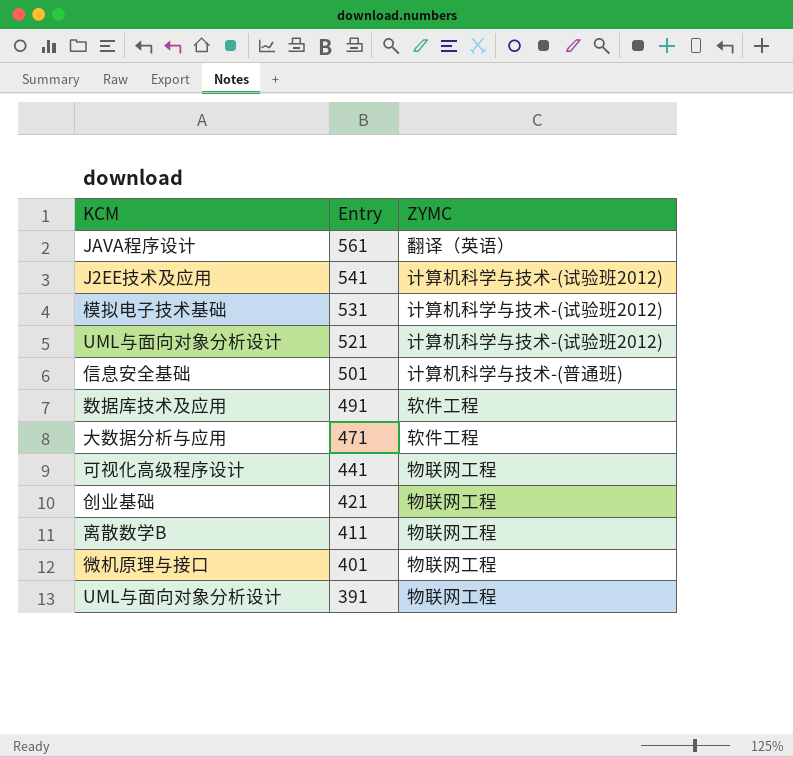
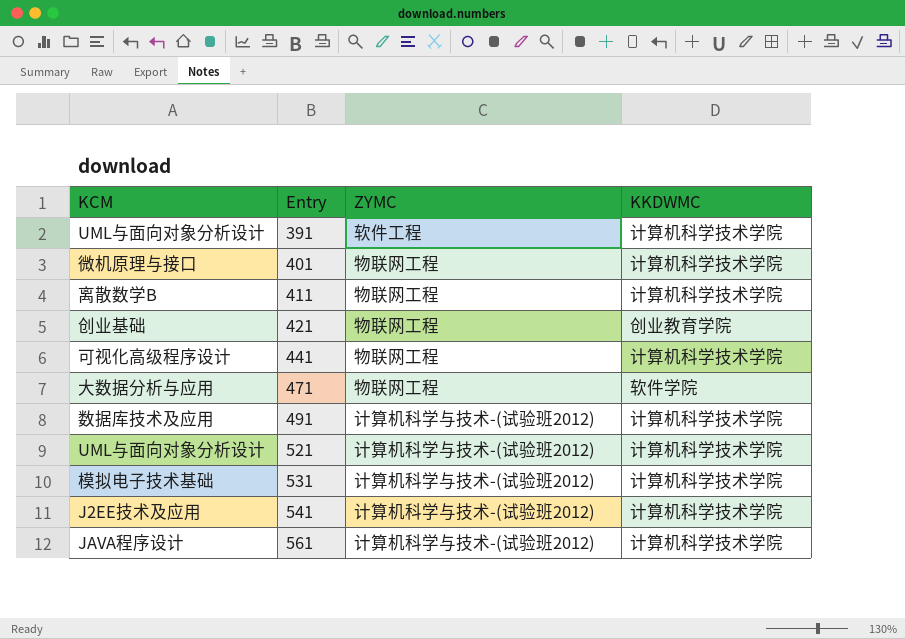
row order: Entry descending -> Entry ascending
column KKDWMC | position: none -> 4
row 501: 信息安全基础 | 计算机科学与技术-(普通班) -> none
391 | ZYMC: 物联网工程 -> 软件工程
471 | ZYMC: 软件工程 -> 物联网工程
491 | ZYMC: 软件工程 -> 计算机科学与技术-(试验班2012)
561 | ZYMC: 翻译（英语） -> 计算机科学与技术-(试验班2012)

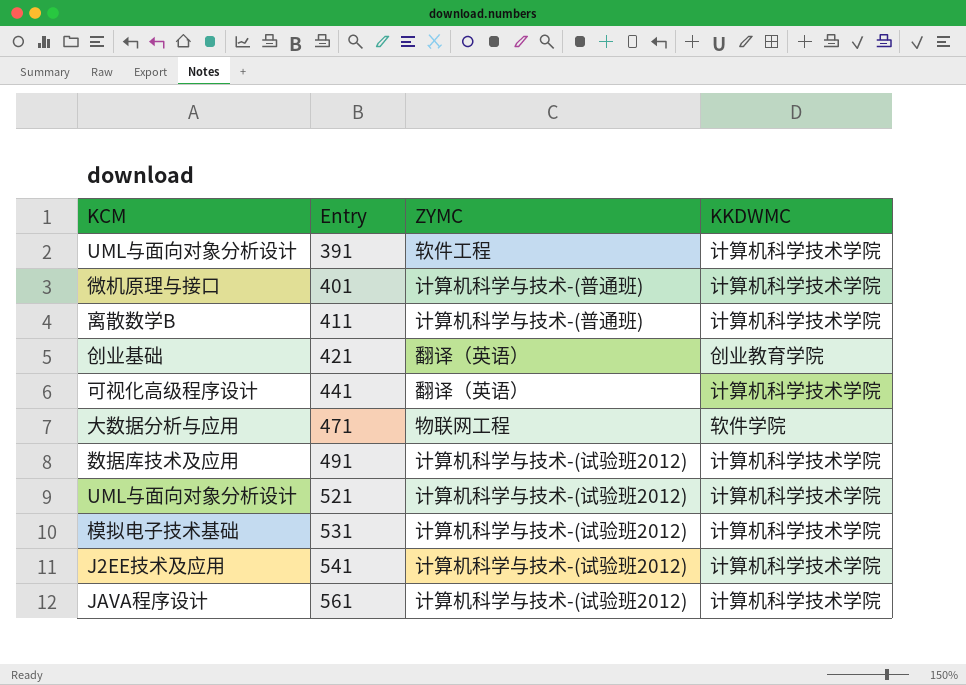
401 | ZYMC: 物联网工程 -> 计算机科学与技术-(普通班)
411 | ZYMC: 物联网工程 -> 计算机科学与技术-(普通班)
421 | ZYMC: 物联网工程 -> 翻译（英语）
441 | ZYMC: 物联网工程 -> 翻译（英语）

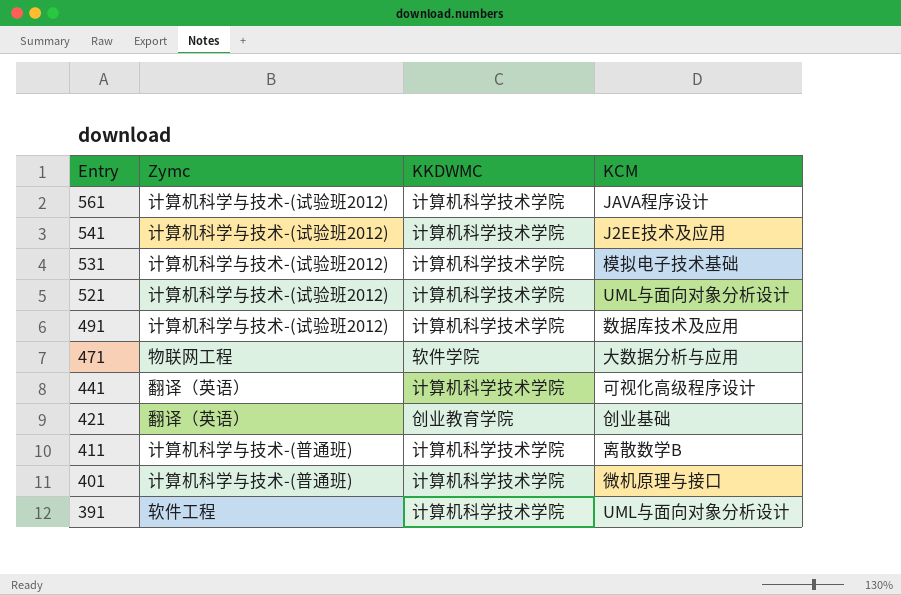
row order: Entry ascending -> Entry descending
column name: ZYMC -> Zymc
column KCM | position: 1 -> 4

